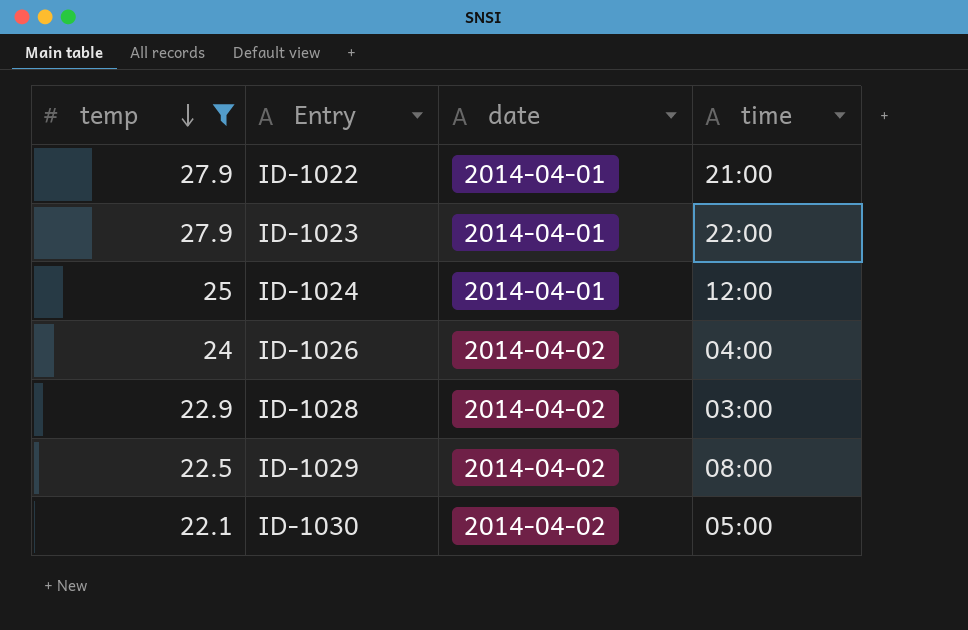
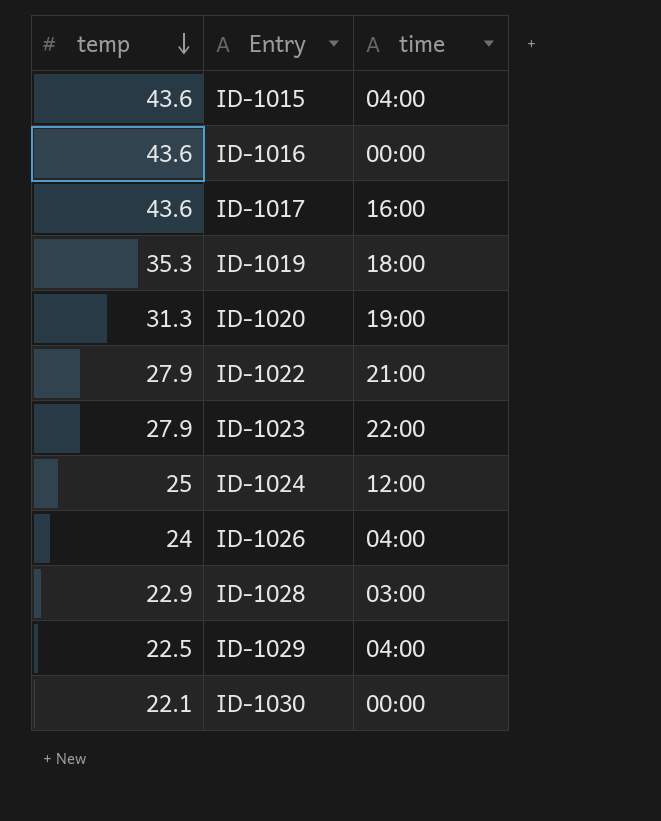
filter: temp <= 27.9 -> none
column date | position: 3 -> none
ID-1029 | time: 08:00 -> 04:00
ID-1030 | time: 05:00 -> 00:00

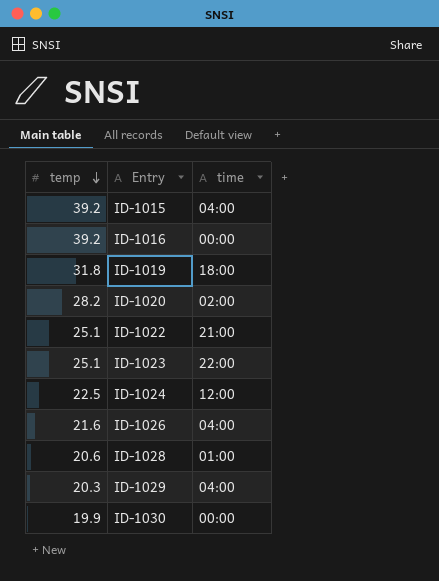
row ID-1017: 43.6 | 16:00 -> none
ID-1015 | temp: 43.6 -> 39.2
ID-1016 | temp: 43.6 -> 39.2
ID-1019 | temp: 35.3 -> 31.8
ID-1020 | temp: 31.3 -> 28.2
ID-1020 | time: 19:00 -> 02:00
ID-1022 | temp: 27.9 -> 25.1
ID-1023 | temp: 27.9 -> 25.1
ID-1024 | temp: 25 -> 22.5
ID-1026 | temp: 24 -> 21.6
ID-1028 | temp: 22.9 -> 20.6
ID-1028 | time: 03:00 -> 01:00
ID-1029 | temp: 22.5 -> 20.3
ID-1030 | temp: 22.1 -> 19.9

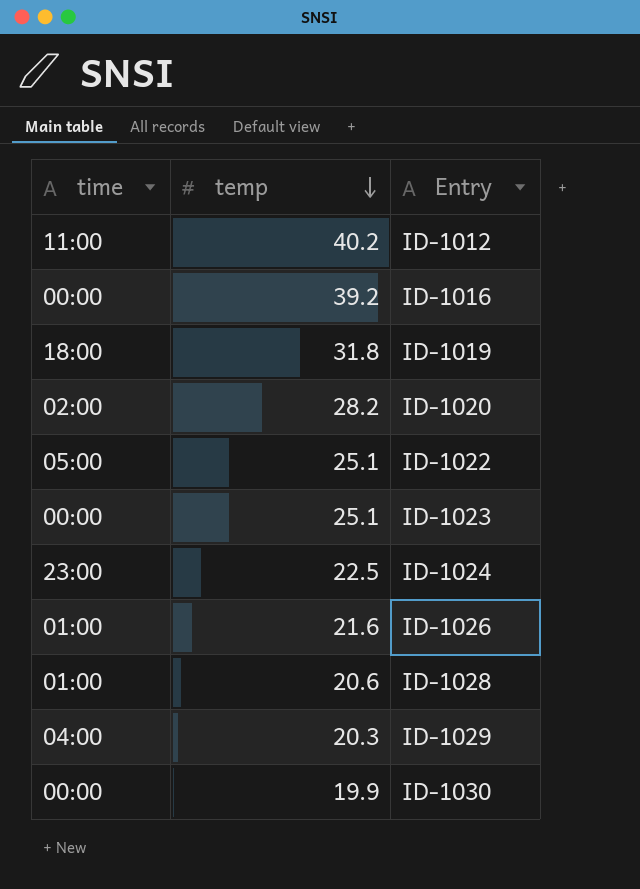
column time | position: 3 -> 1
row ID-1015: 39.2 | 04:00 -> none
row ID-1012: none -> 11:00 | 40.2
ID-1022 | time: 21:00 -> 05:00
ID-1023 | time: 22:00 -> 00:00
ID-1024 | time: 12:00 -> 23:00
ID-1026 | time: 04:00 -> 01:00

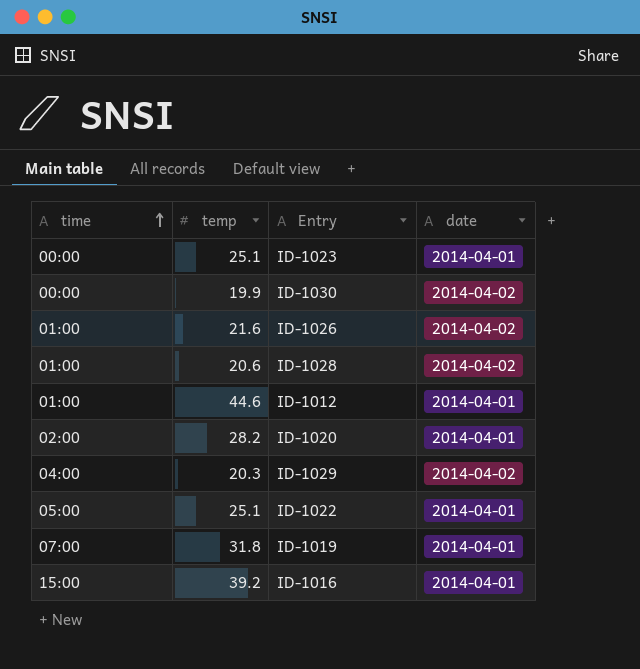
row order: temp descending -> time ascending
column date | position: none -> 4
row ID-1024: 23:00 | 22.5 -> none
ID-1012 | time: 11:00 -> 01:00
ID-1012 | temp: 40.2 -> 44.6
ID-1019 | time: 18:00 -> 07:00
ID-1016 | time: 00:00 -> 15:00

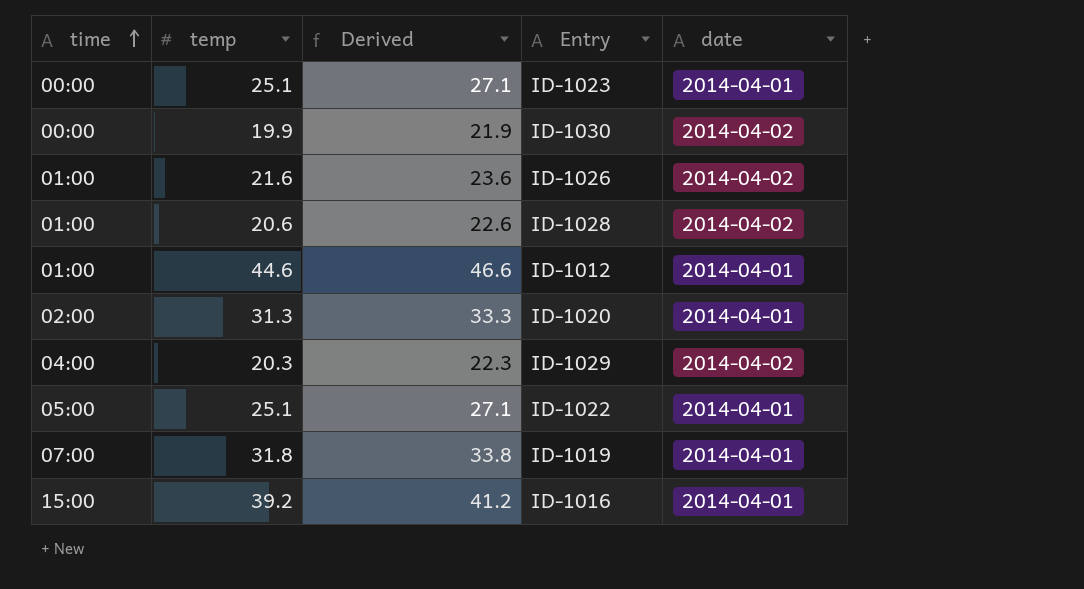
column Derived | formula: none -> [temp] + 2
ID-1020 | temp: 28.2 -> 31.3

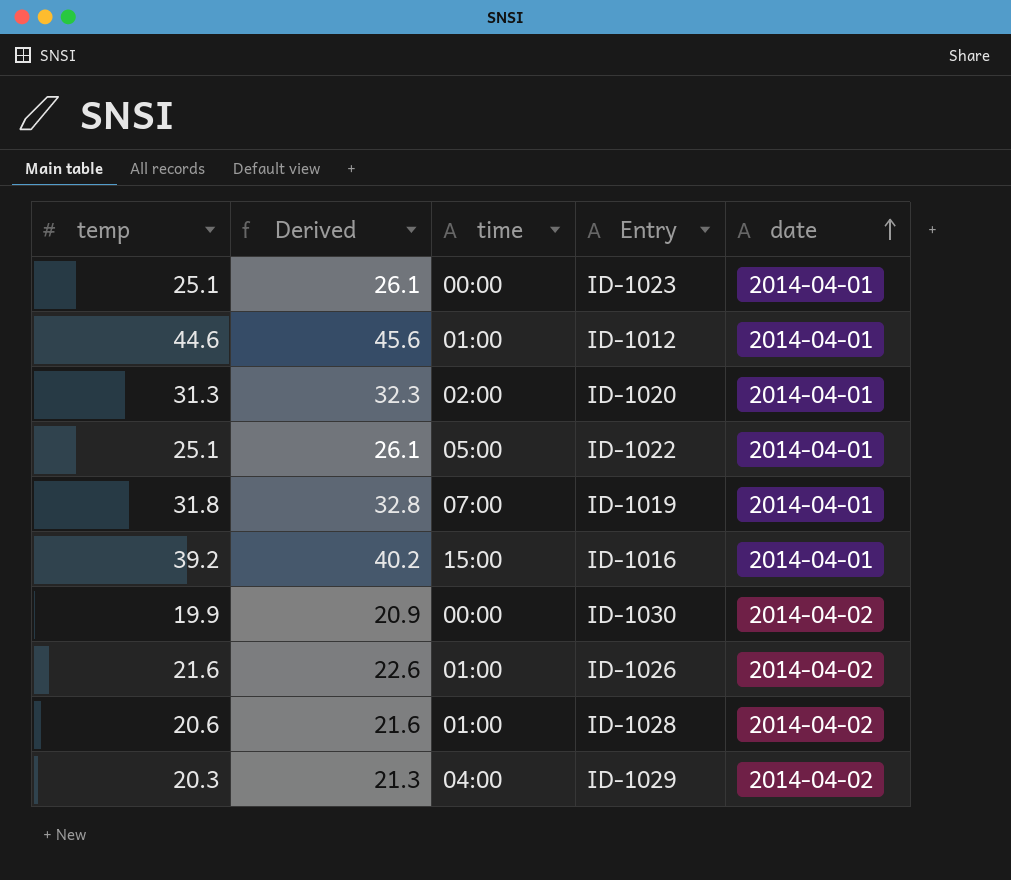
row order: time ascending -> date ascending
column Derived | formula: [temp] + 2 -> [temp] + 1
column time | position: 1 -> 3

